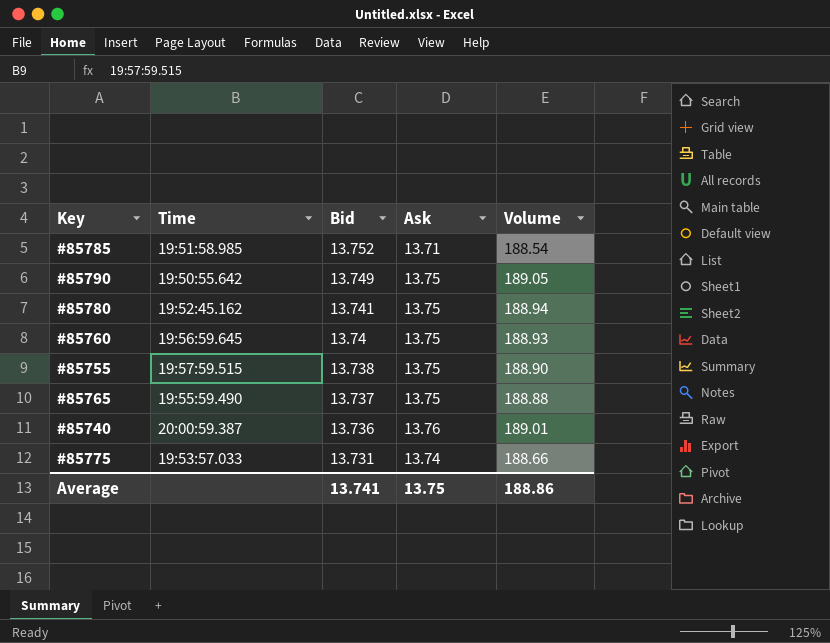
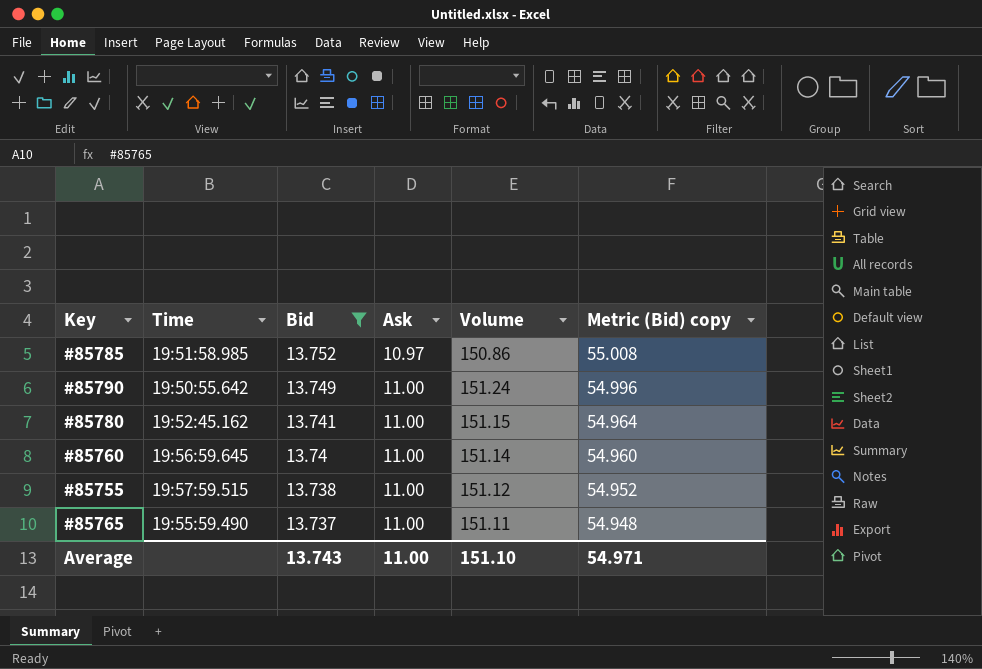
filter: none -> Bid >= 13.737
column Metric (Bid) copy | formula: none -> [Bid] * 4
#85785 | Ask: 13.71 -> 10.97
#85785 | Volume: 188.54 -> 150.86
#85790 | Ask: 13.75 -> 11.00
#85790 | Volume: 189.05 -> 151.24
#85780 | Ask: 13.75 -> 11.00
#85780 | Volume: 188.94 -> 151.15
#85760 | Ask: 13.75 -> 11.00
#85760 | Volume: 188.93 -> 151.14
#85755 | Ask: 13.75 -> 11.00
#85755 | Volume: 188.90 -> 151.12
#85765 | Ask: 13.75 -> 11.00
#85765 | Volume: 188.88 -> 151.11
Average | Bid: 13.741 -> 13.743
Average | Ask: 13.75 -> 11.00
Average | Volume: 188.86 -> 151.10

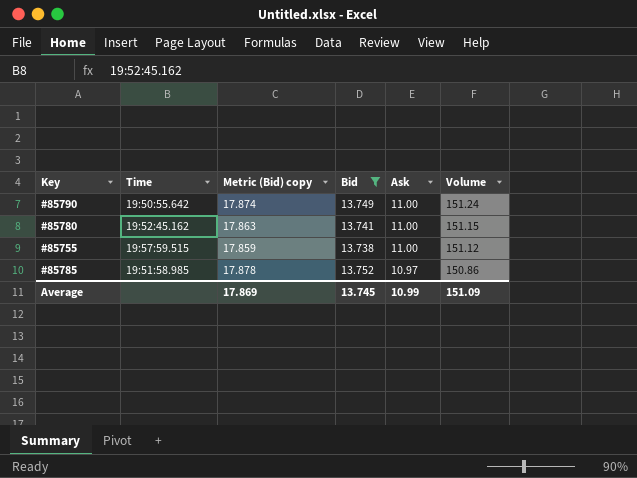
row order: Bid descending -> Ask descending
column Metric (Bid) copy | formula: [Bid] * 4 -> [Bid] * 1.3
column Metric (Bid) copy | position: 6 -> 3
row #85760: 19:56:59.645 | 13.74 | 11.00 | 151.14 | 54.960 -> none
row #85765: 19:55:59.490 | 13.737 | 11.00 | 151.11 | 54.948 -> none
Average | Metric (Bid) copy: 54.971 -> 17.869
Average | Bid: 13.743 -> 13.745
Average | Ask: 11.00 -> 10.99
Average | Volume: 151.10 -> 151.09

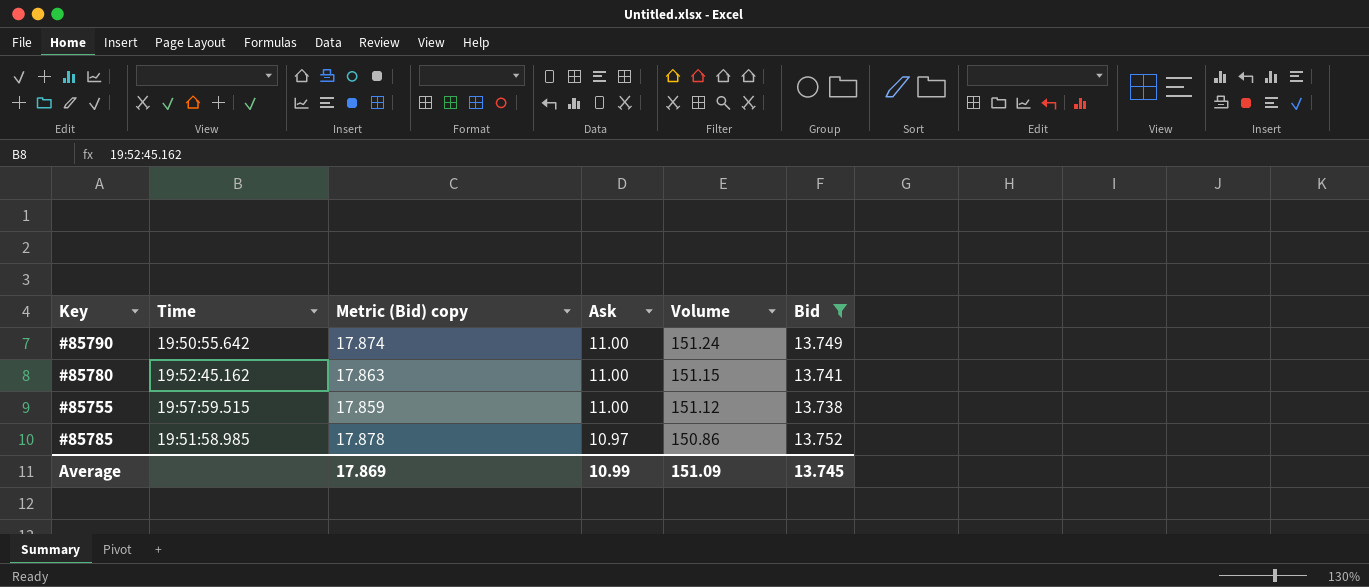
column Bid | position: 4 -> 6

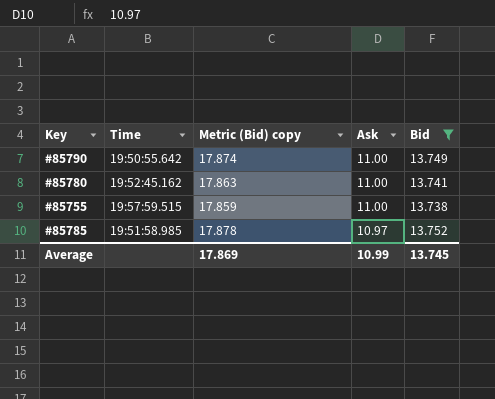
column Volume | formula: [Ask] * [Bid] -> none

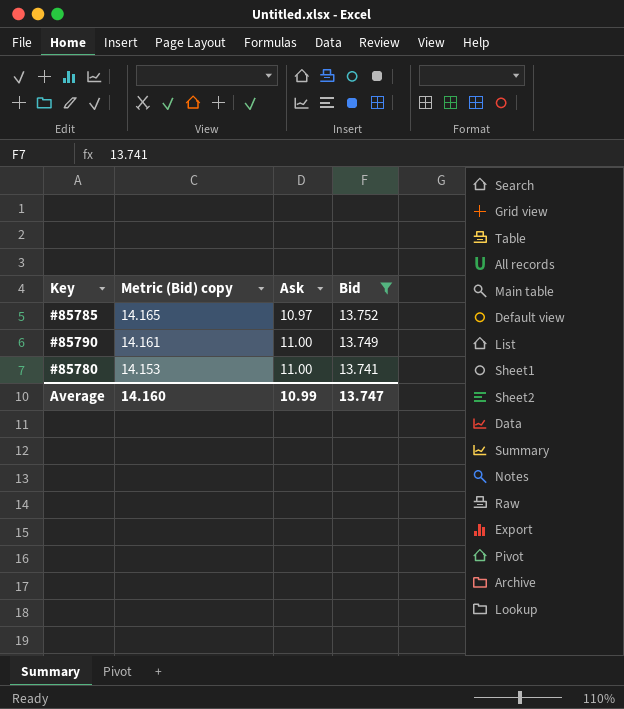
row order: Ask descending -> Metric (Bid) copy descending
column Time | position: 2 -> none
column Metric (Bid) copy | formula: [Bid] * 1.3 -> [Bid] * 1.03
row #85755: 19:57:59.515 | 17.859 | 11.00 | 13.738 -> none
Average | Metric (Bid) copy: 17.869 -> 14.160
Average | Bid: 13.745 -> 13.747

